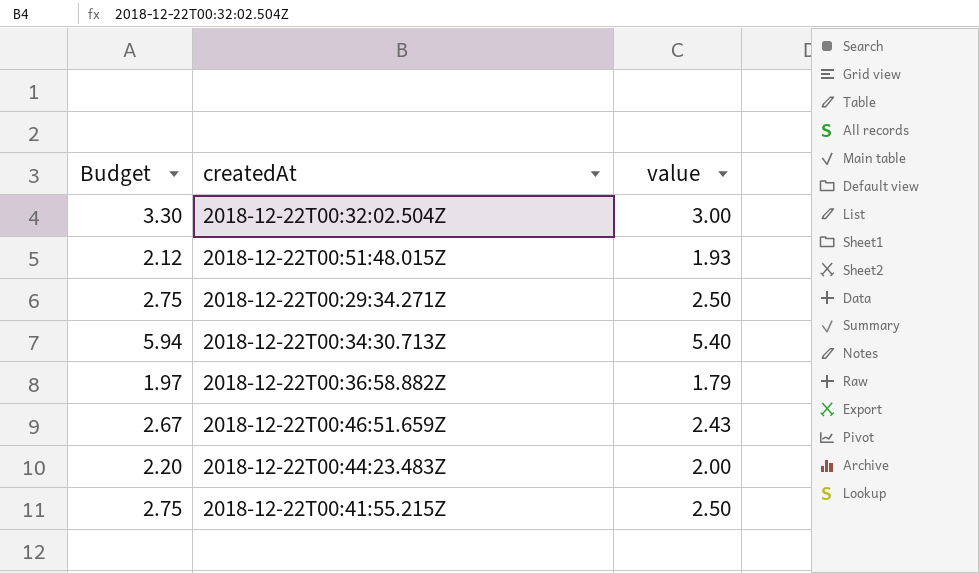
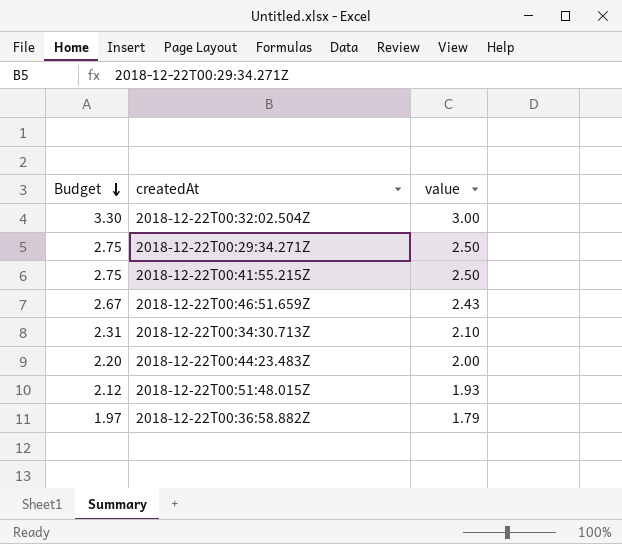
row order: none -> Budget descending
2018-12-22T00:34:30.713Z | Budget: 5.94 -> 2.31
2018-12-22T00:34:30.713Z | value: 5.40 -> 2.10

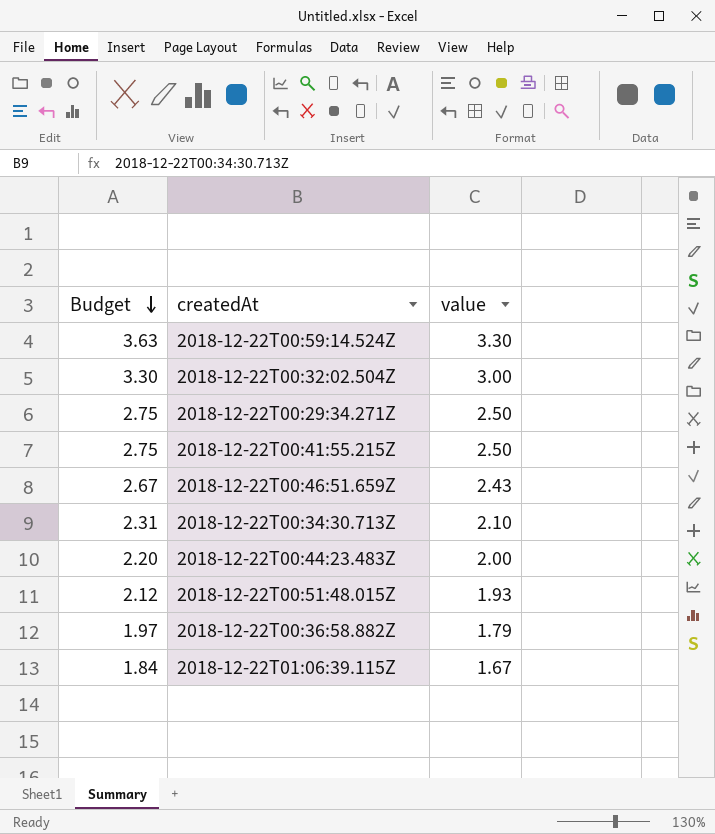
row 2018-12-22T00:59:14.524Z: none -> 3.63 | 3.30
row 2018-12-22T01:06:39.115Z: none -> 1.84 | 1.67

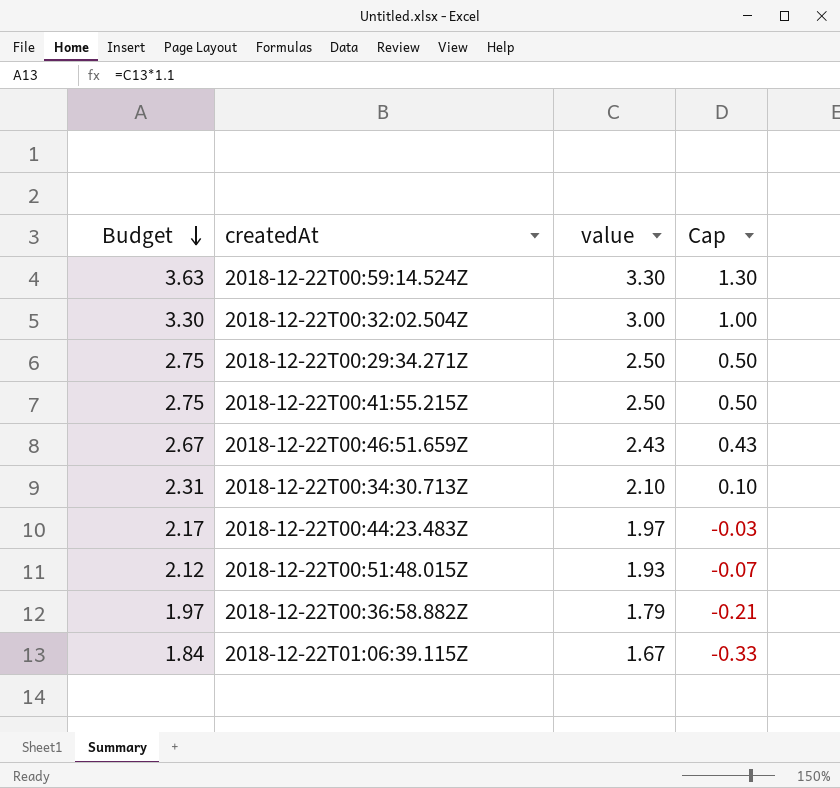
column Cap | formula: none -> [value] - 2
2018-12-22T00:44:23.483Z | Budget: 2.20 -> 2.17
2018-12-22T00:44:23.483Z | value: 2.00 -> 1.97

